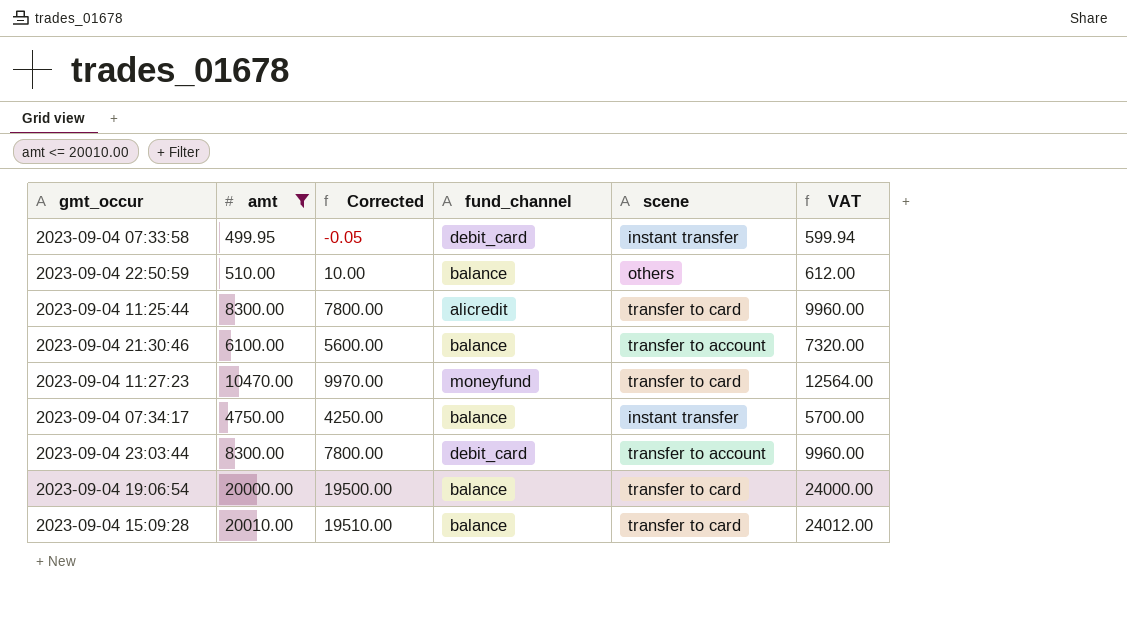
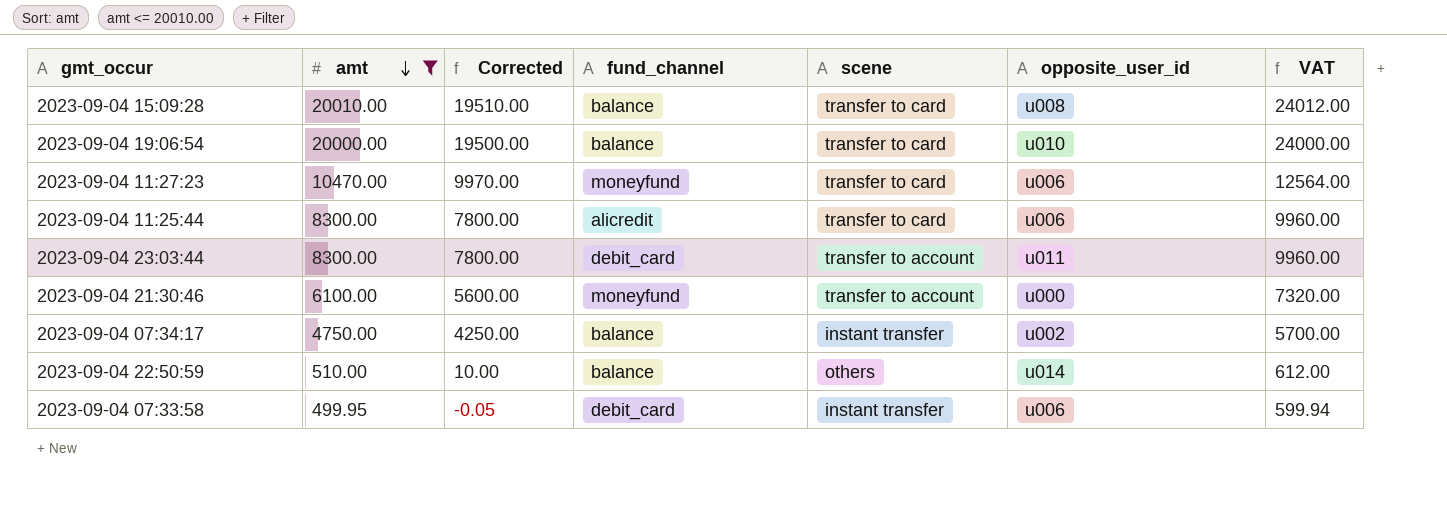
row order: none -> amt descending
column opposite_user_id | position: none -> 6
2023-09-04 21:30:46 | fund_channel: balance -> moneyfund

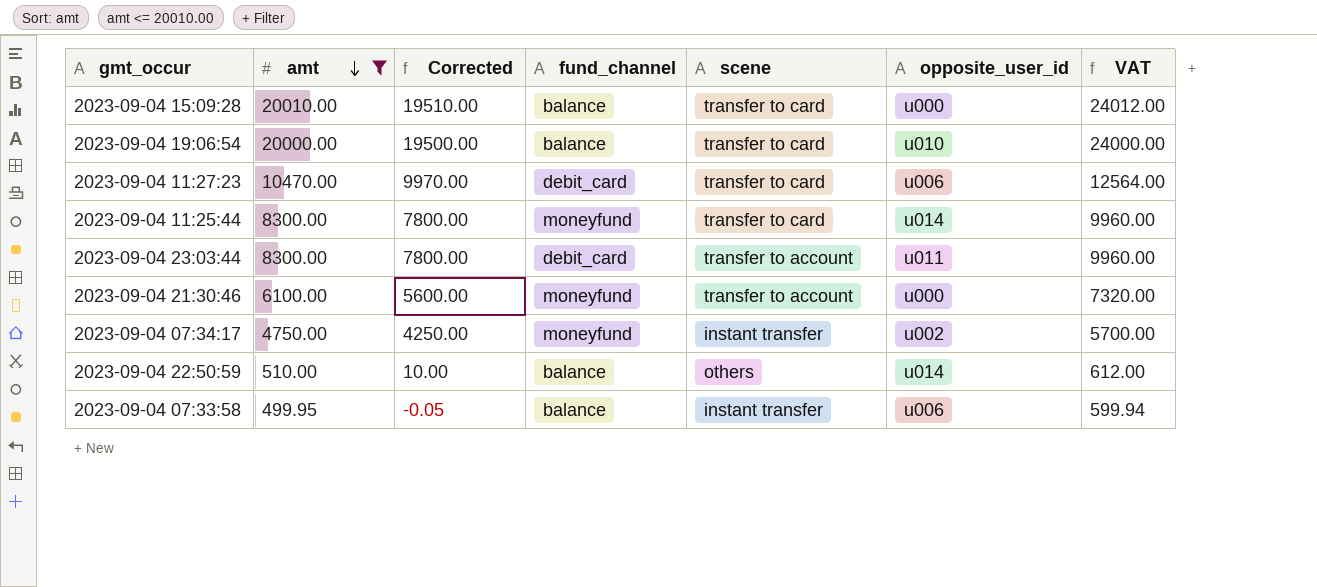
2023-09-04 15:09:28 | opposite_user_id: u008 -> u000
2023-09-04 11:27:23 | fund_channel: moneyfund -> debit_card
2023-09-04 11:25:44 | fund_channel: alicredit -> moneyfund
2023-09-04 11:25:44 | opposite_user_id: u006 -> u014
2023-09-04 07:34:17 | fund_channel: balance -> moneyfund
2023-09-04 07:33:58 | fund_channel: debit_card -> balance

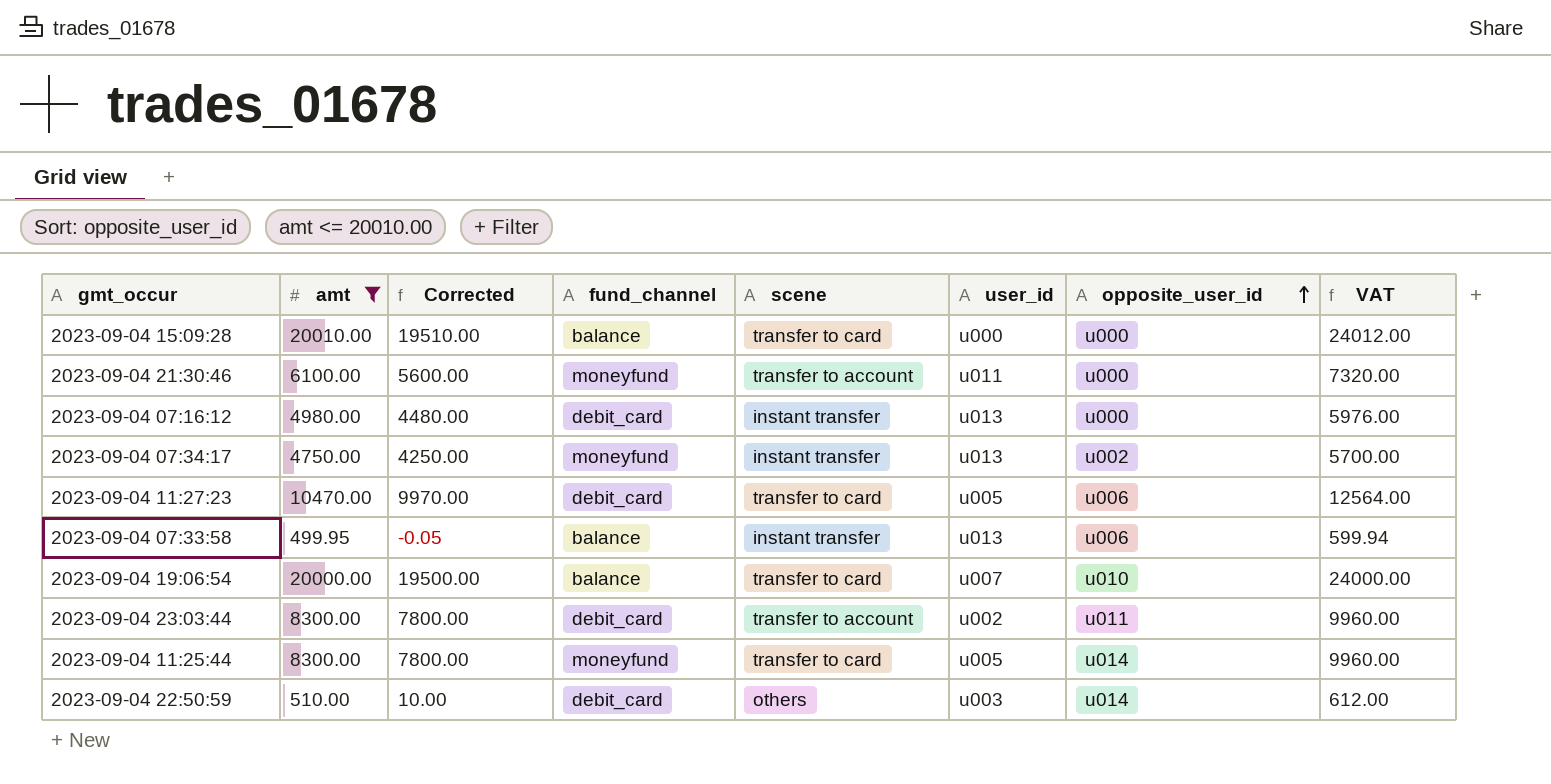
row order: amt descending -> opposite_user_id ascending
column user_id | position: none -> 6
row 2023-09-04 07:16:12: none -> 4980.00 | 4480.00 | debit_card | instant transfer | u013 | u000 | 5976.00
2023-09-04 22:50:59 | fund_channel: balance -> debit_card

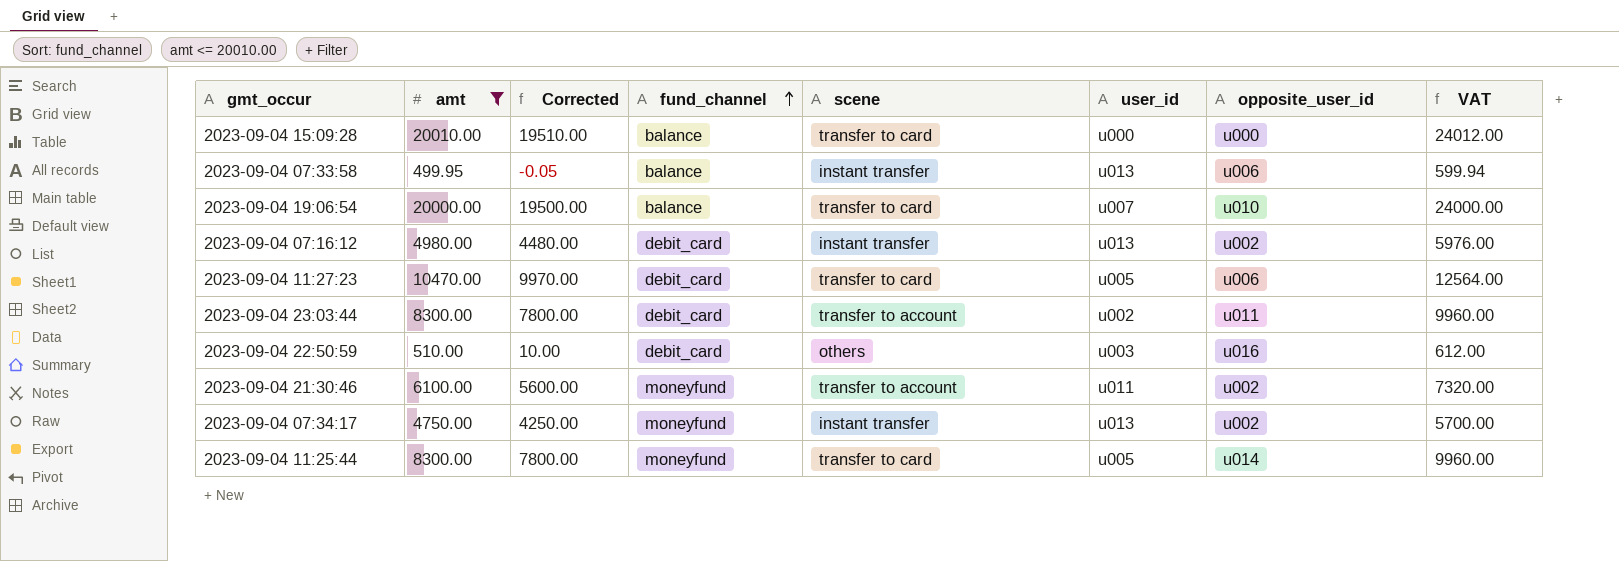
row order: opposite_user_id ascending -> fund_channel ascending
2023-09-04 07:16:12 | opposite_user_id: u000 -> u002
2023-09-04 22:50:59 | opposite_user_id: u014 -> u016
2023-09-04 21:30:46 | opposite_user_id: u000 -> u002

